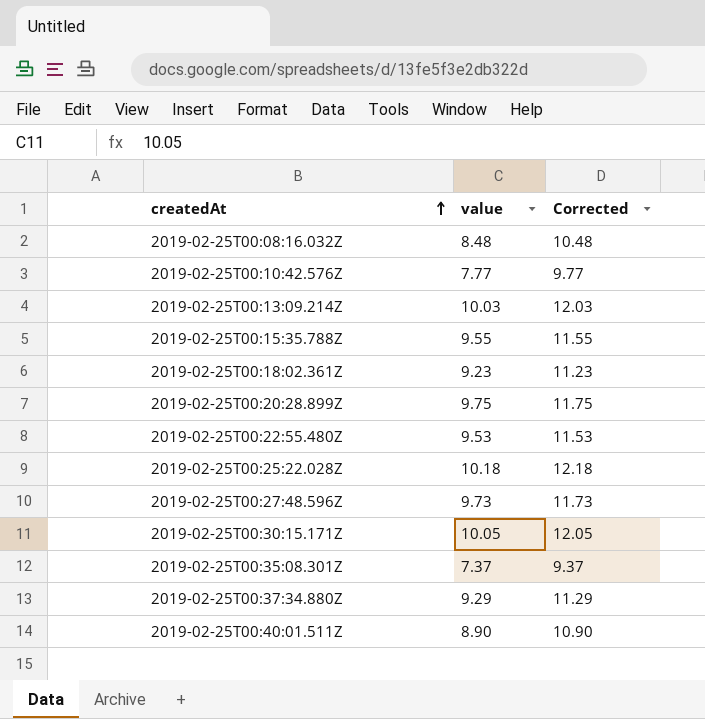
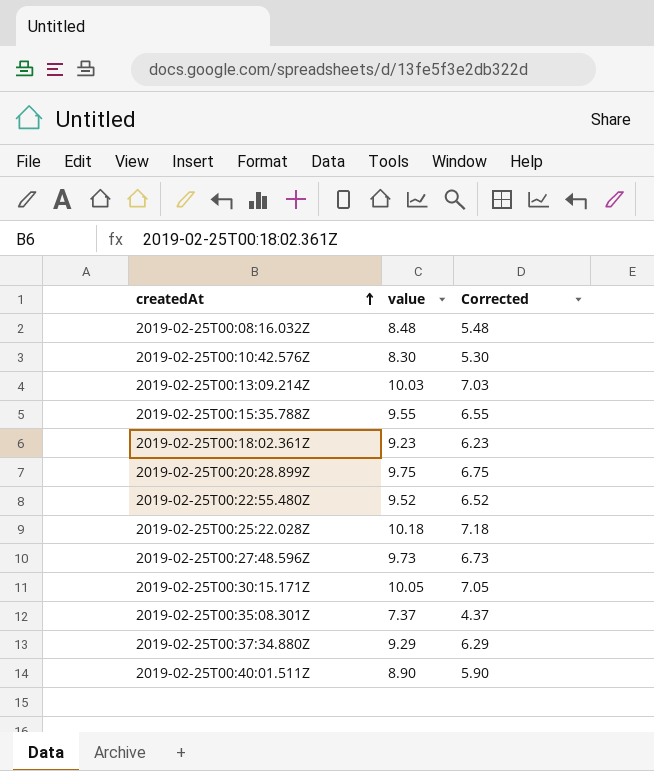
column Corrected | formula: [value] + 2 -> [value] - 3
2019-02-25T00:10:42.576Z | value: 7.77 -> 8.30
2019-02-25T00:22:55.480Z | value: 9.53 -> 9.52

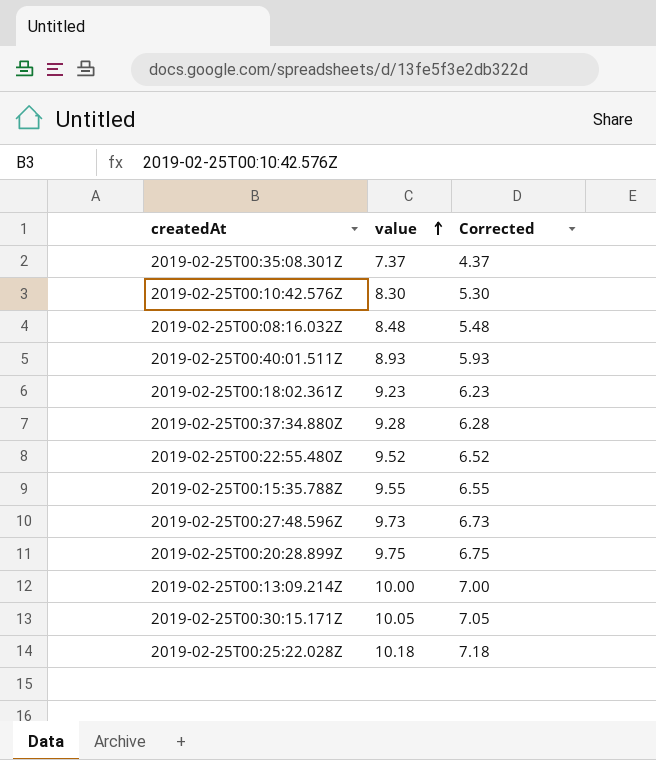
row order: createdAt ascending -> value ascending
2019-02-25T00:40:01.511Z | value: 8.90 -> 8.93
2019-02-25T00:40:01.511Z | Corrected: 5.90 -> 5.93
2019-02-25T00:37:34.880Z | value: 9.29 -> 9.28
2019-02-25T00:37:34.880Z | Corrected: 6.29 -> 6.28
2019-02-25T00:13:09.214Z | value: 10.03 -> 10.00
2019-02-25T00:13:09.214Z | Corrected: 7.03 -> 7.00

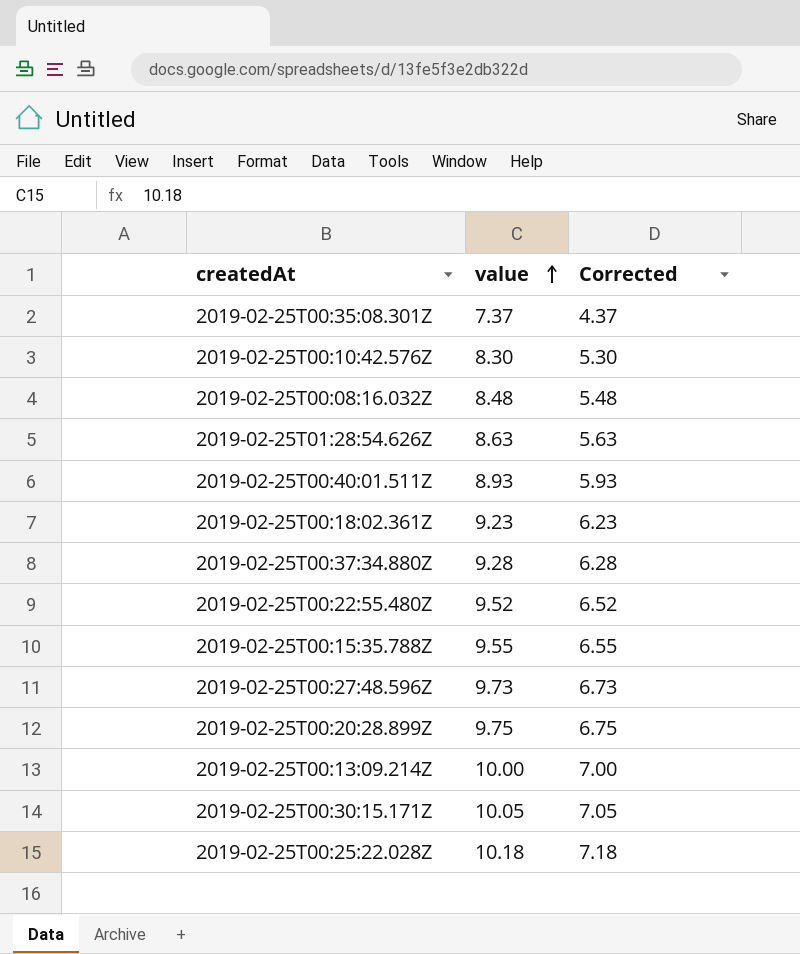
row 2019-02-25T01:28:54.626Z: none -> 8.63 | 5.63

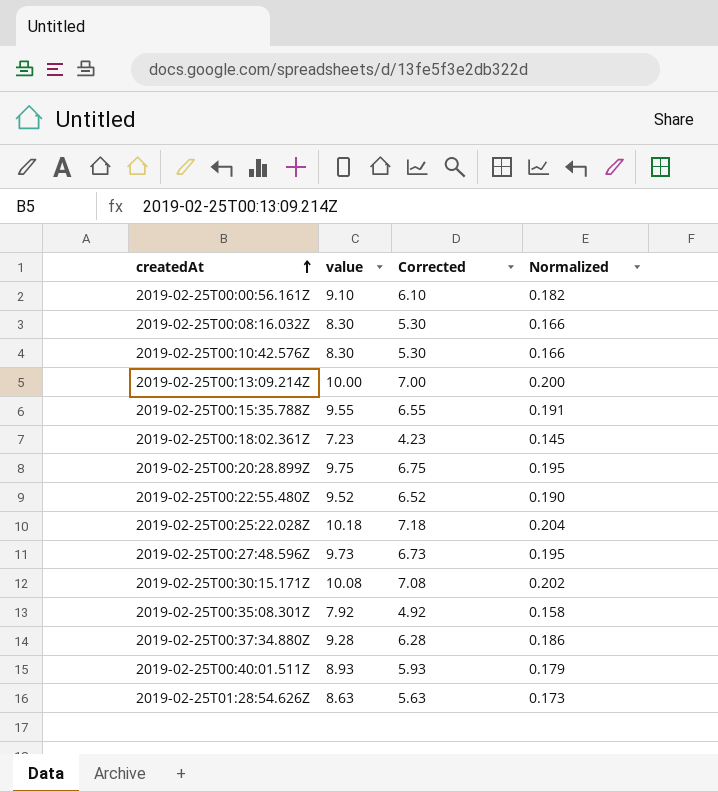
row order: value ascending -> createdAt ascending
column Normalized | formula: none -> [value] * 0.02
row 2019-02-25T00:00:56.161Z: none -> 9.10 | 6.10 | 0.182
2019-02-25T00:08:16.032Z | value: 8.48 -> 8.30
2019-02-25T00:08:16.032Z | Corrected: 5.48 -> 5.30
2019-02-25T00:18:02.361Z | value: 9.23 -> 7.23
2019-02-25T00:18:02.361Z | Corrected: 6.23 -> 4.23
2019-02-25T00:30:15.171Z | value: 10.05 -> 10.08
2019-02-25T00:30:15.171Z | Corrected: 7.05 -> 7.08
2019-02-25T00:35:08.301Z | value: 7.37 -> 7.92
2019-02-25T00:35:08.301Z | Corrected: 4.37 -> 4.92

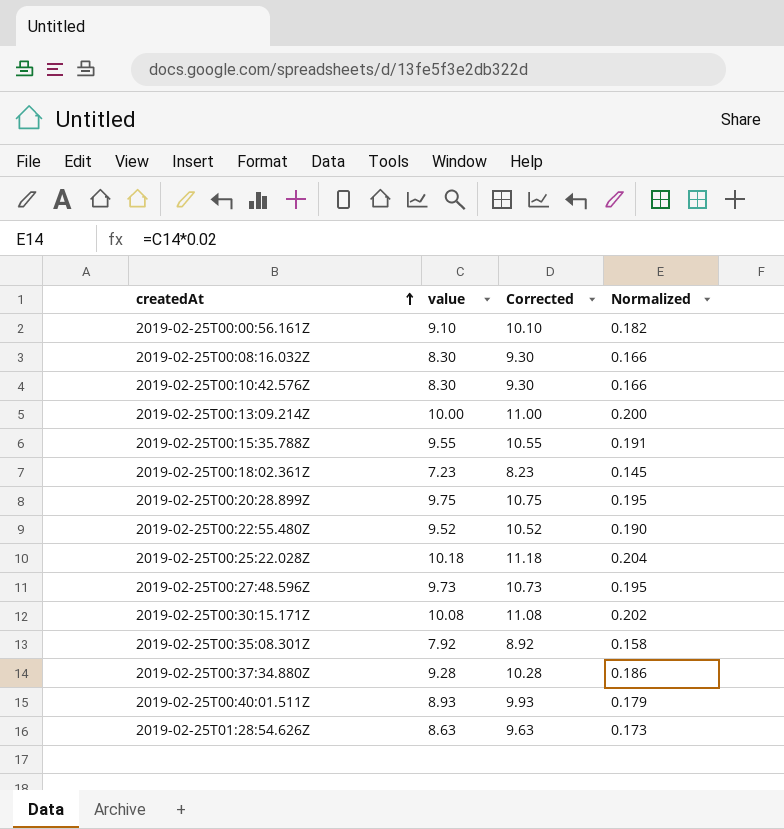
column Corrected | formula: [value] - 3 -> [value] + 1

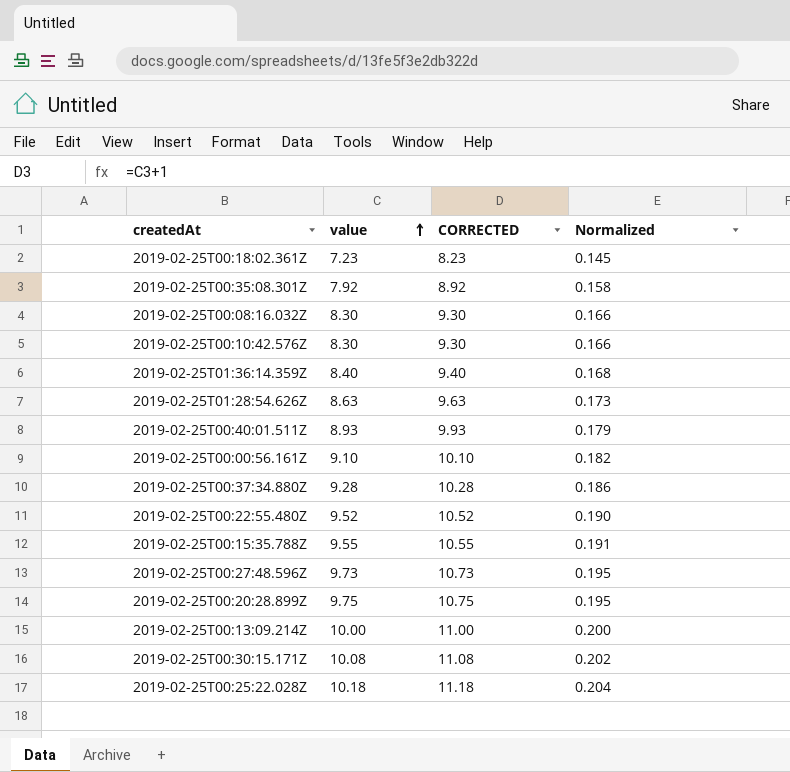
row order: createdAt ascending -> value ascending
column name: Corrected -> CORRECTED
row 2019-02-25T01:36:14.359Z: none -> 8.40 | 9.40 | 0.168

